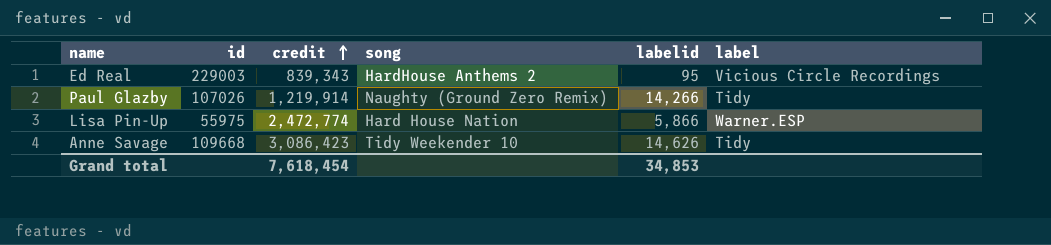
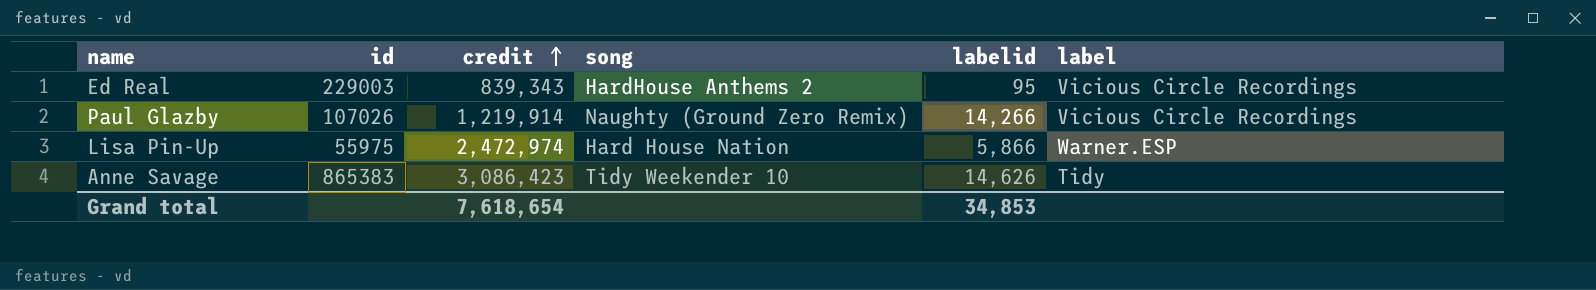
Paul Glazby | label: Tidy -> Vicious Circle Recordings
Lisa Pin-Up | credit: 2,472,774 -> 2,472,974
Anne Savage | id: 109668 -> 865383
Grand total | credit: 7,618,454 -> 7,618,654

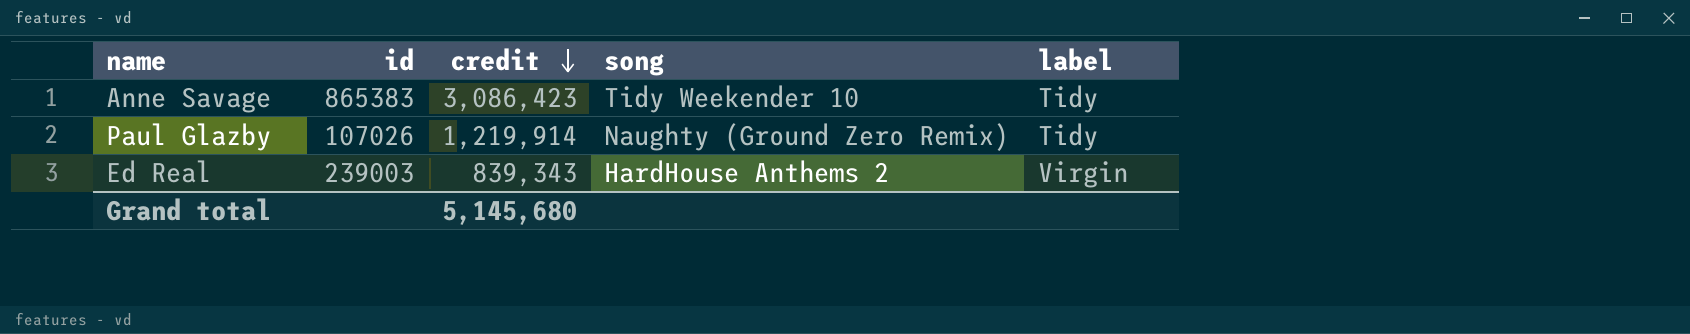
row order: credit ascending -> credit descending
column labelid | position: 5 -> none
row Lisa Pin-Up: 55975 | 2,472,974 | Hard House Nation | 5,866 | Warner.ESP -> none
Paul Glazby | label: Vicious Circle Recordings -> Tidy
Ed Real | id: 229003 -> 239003
Ed Real | label: Vicious Circle Recordings -> Virgin
Grand total | credit: 7,618,654 -> 5,145,680

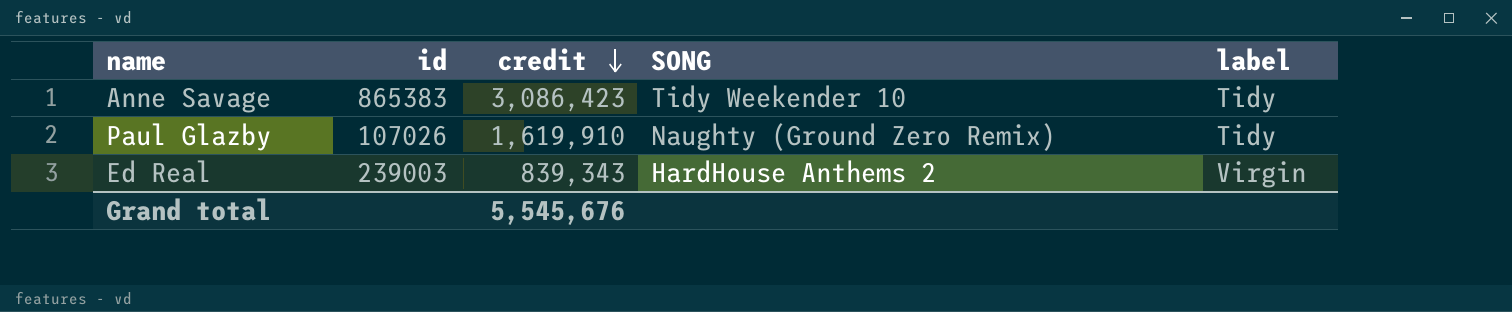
column name: song -> SONG
Paul Glazby | credit: 1,219,914 -> 1,619,910
Grand total | credit: 5,145,680 -> 5,545,676

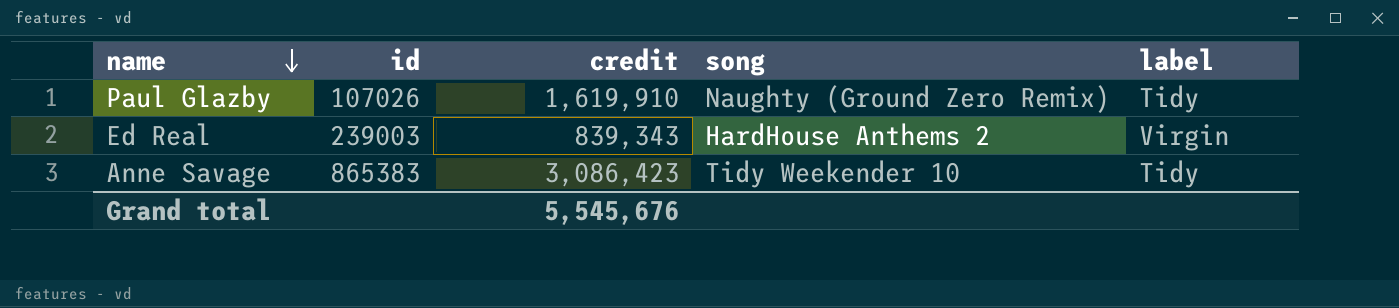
row order: credit descending -> name descending
column name: SONG -> song

